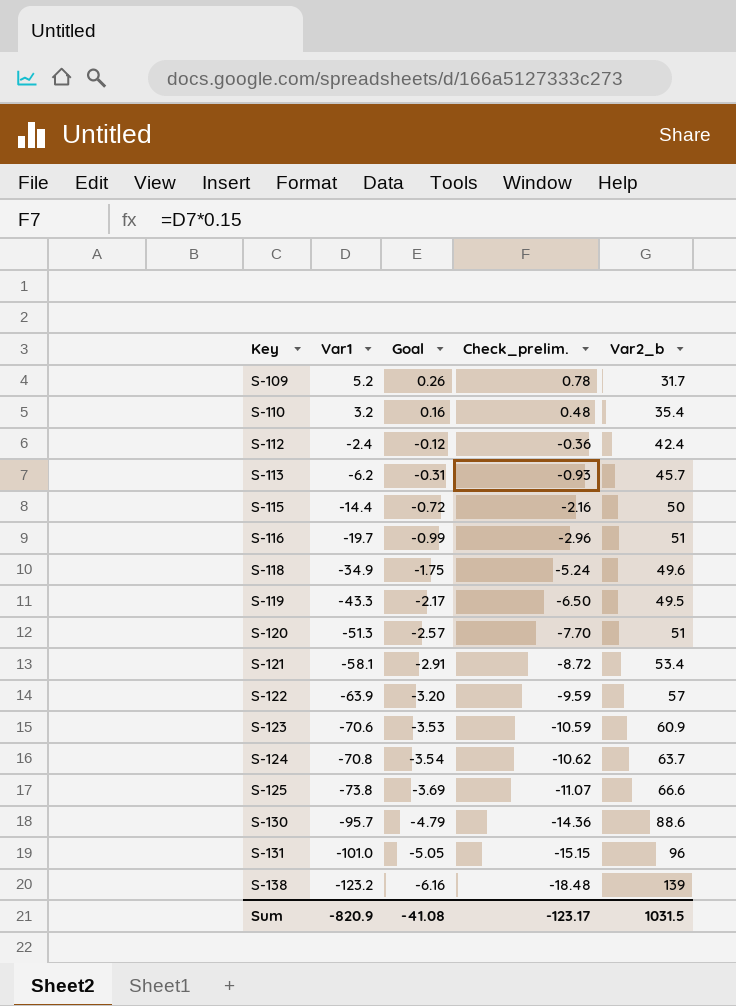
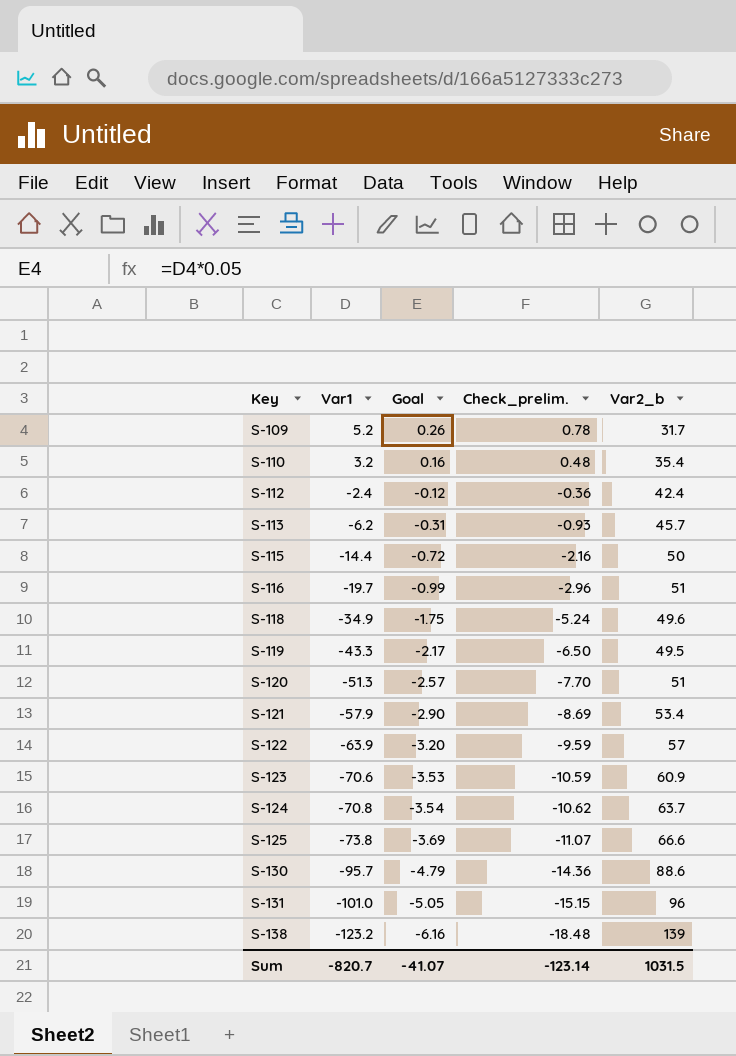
S-121 | Var1: -58.1 -> -57.9
S-121 | Goal: -2.91 -> -2.90
S-121 | Check_prelim.: -8.72 -> -8.69
Sum | Var1: -820.9 -> -820.7
Sum | Goal: -41.08 -> -41.07
Sum | Check_prelim.: -123.17 -> -123.14

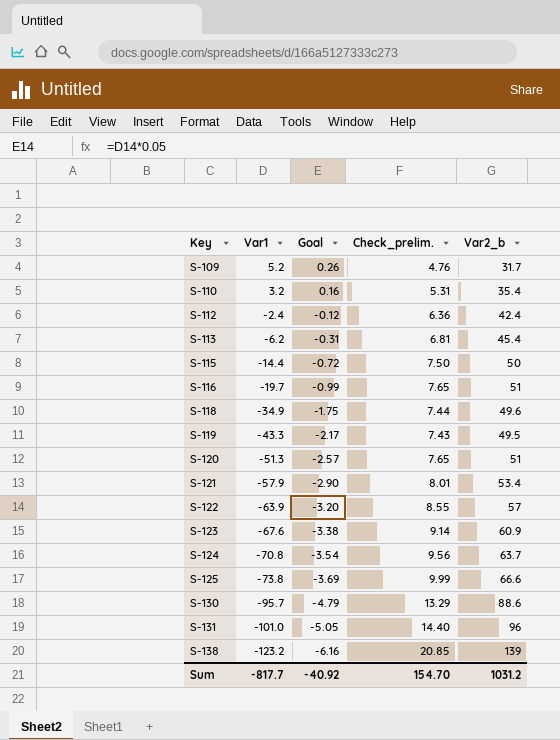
column Check_prelim. | formula: [Var1] * 0.15 -> [Var2_b] * 0.15
S-113 | Var2_b: 45.7 -> 45.4
S-123 | Var1: -70.6 -> -67.6
S-123 | Goal: -3.53 -> -3.38
Sum | Var1: -820.7 -> -817.7
Sum | Goal: -41.07 -> -40.92
Sum | Check_prelim.: -123.14 -> 154.70
Sum | Var2_b: 1031.5 -> 1031.2

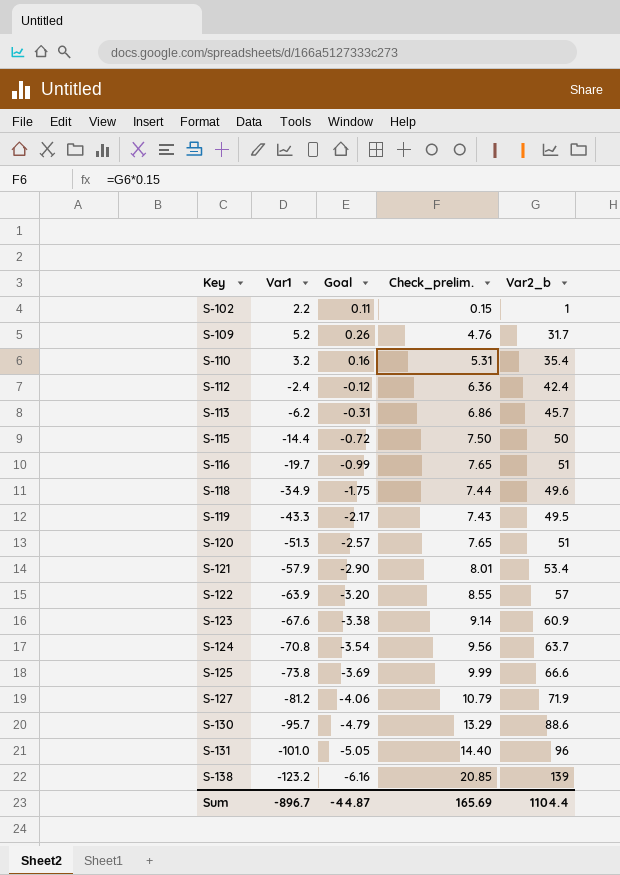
row S-102: none -> 2.2 | 0.11 | 0.15 | 1
S-113 | Check_prelim.: 6.81 -> 6.86
S-113 | Var2_b: 45.4 -> 45.7
row S-127: none -> -81.2 | -4.06 | 10.79 | 71.9
Sum | Var1: -817.7 -> -896.7
Sum | Goal: -40.92 -> -44.87
Sum | Check_prelim.: 154.70 -> 165.69
Sum | Var2_b: 1031.2 -> 1104.4

